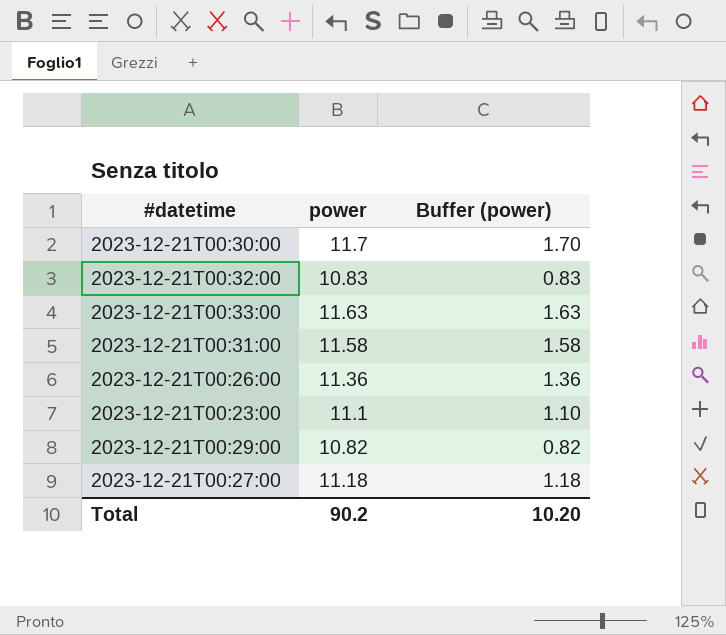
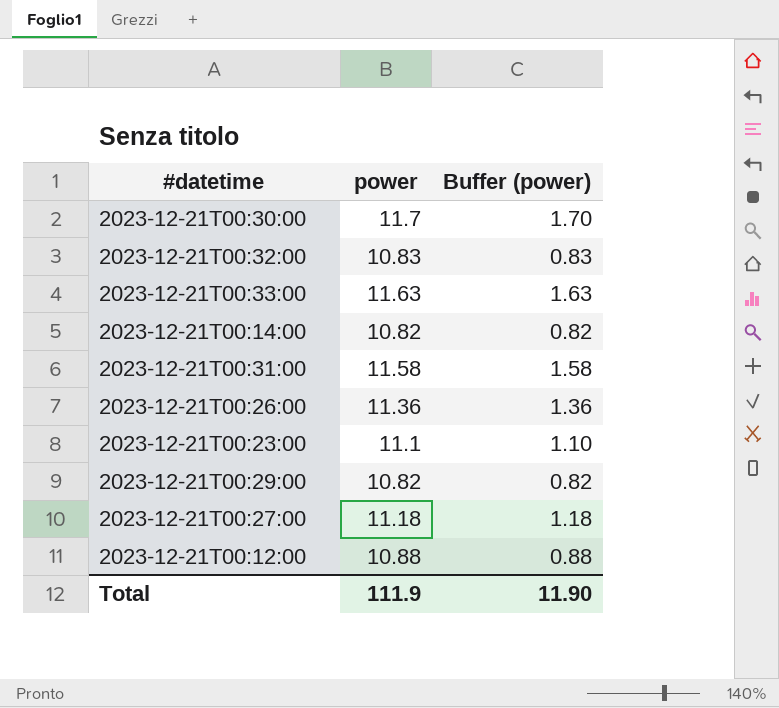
row 2023-12-21T00:14:00: none -> 10.82 | 0.82
row 2023-12-21T00:12:00: none -> 10.88 | 0.88
Total | power: 90.2 -> 111.9
Total | Buffer (power): 10.20 -> 11.90

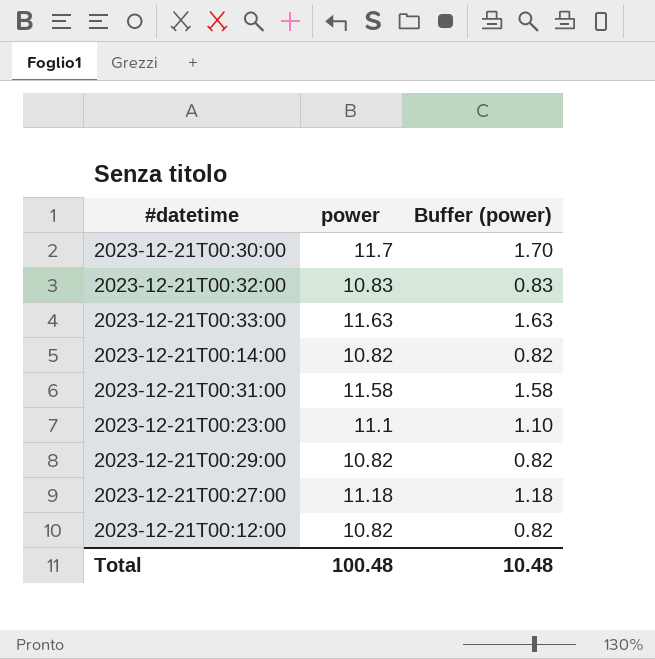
row 2023-12-21T00:26:00: 11.36 | 1.36 -> none
2023-12-21T00:12:00 | power: 10.88 -> 10.82
2023-12-21T00:12:00 | Buffer (power): 0.88 -> 0.82
Total | power: 111.9 -> 100.48
Total | Buffer (power): 11.90 -> 10.48

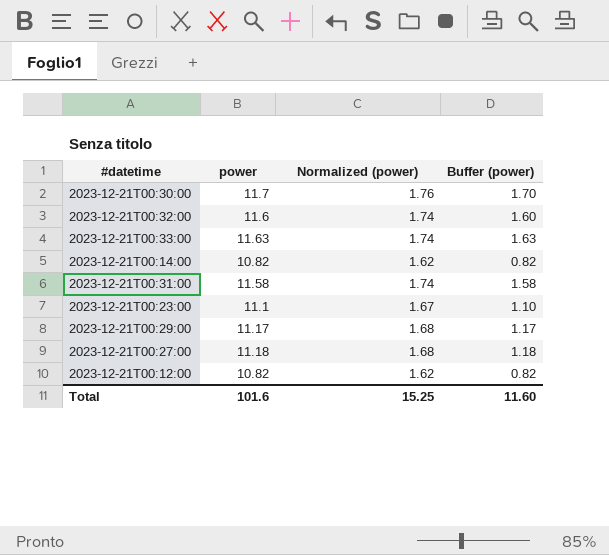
column Normalized (power) | formula: none -> [power] * 0.15
2023-12-21T00:32:00 | power: 10.83 -> 11.6
2023-12-21T00:32:00 | Buffer (power): 0.83 -> 1.60
2023-12-21T00:29:00 | power: 10.82 -> 11.17
2023-12-21T00:29:00 | Buffer (power): 0.82 -> 1.17
Total | power: 100.48 -> 101.6
Total | Buffer (power): 10.48 -> 11.60

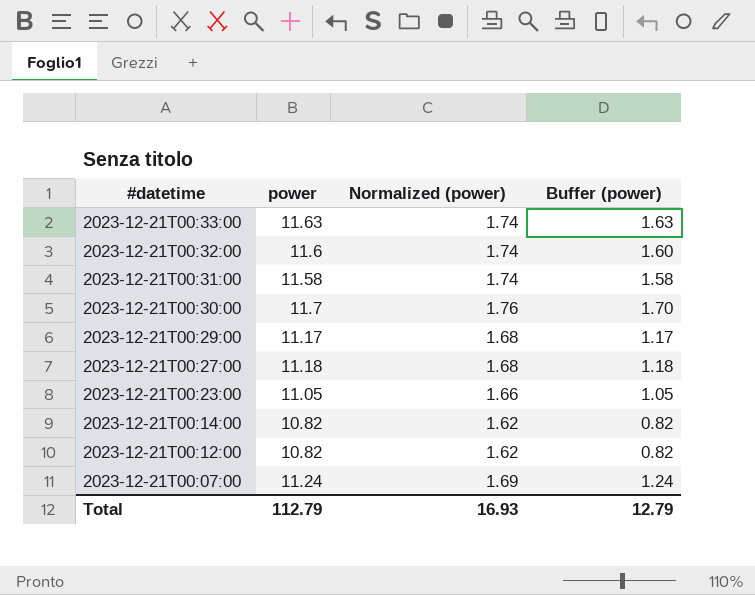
row order: none -> #datetime descending
2023-12-21T00:23:00 | power: 11.1 -> 11.05
2023-12-21T00:23:00 | Normalized (power): 1.67 -> 1.66
2023-12-21T00:23:00 | Buffer (power): 1.10 -> 1.05
row 2023-12-21T00:07:00: none -> 11.24 | 1.69 | 1.24
Total | power: 101.6 -> 112.79
Total | Normalized (power): 15.25 -> 16.93
Total | Buffer (power): 11.60 -> 12.79

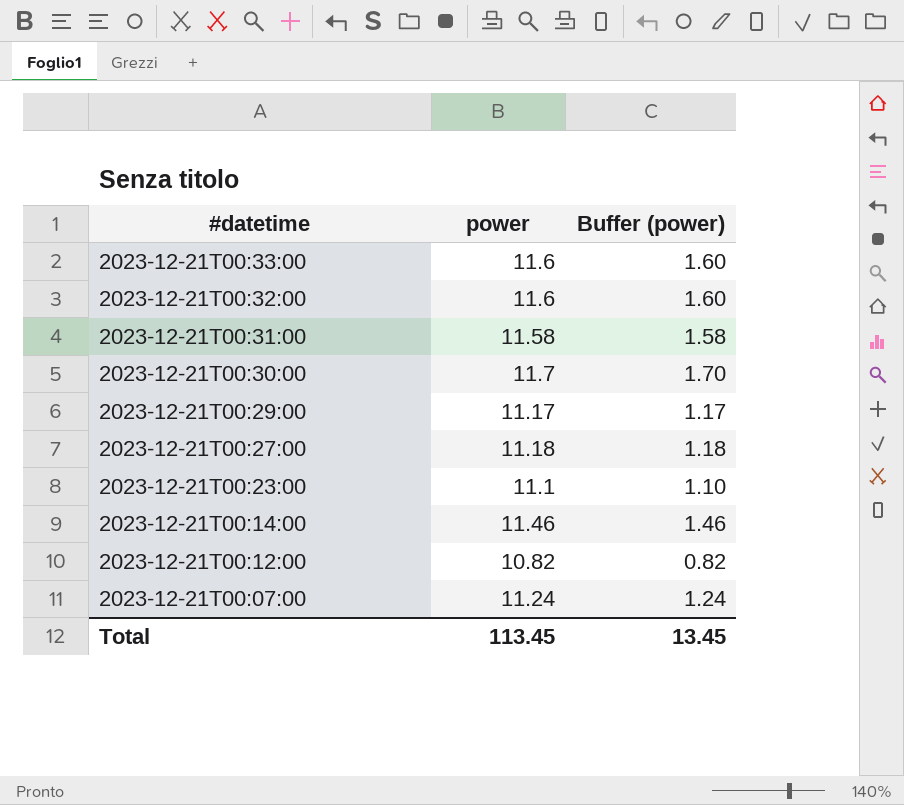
column Normalized (power) | formula: [power] * 0.15 -> none
2023-12-21T00:33:00 | power: 11.63 -> 11.6
2023-12-21T00:33:00 | Buffer (power): 1.63 -> 1.60
2023-12-21T00:23:00 | power: 11.05 -> 11.1
2023-12-21T00:23:00 | Buffer (power): 1.05 -> 1.10
2023-12-21T00:14:00 | power: 10.82 -> 11.46
2023-12-21T00:14:00 | Buffer (power): 0.82 -> 1.46
Total | power: 112.79 -> 113.45
Total | Buffer (power): 12.79 -> 13.45

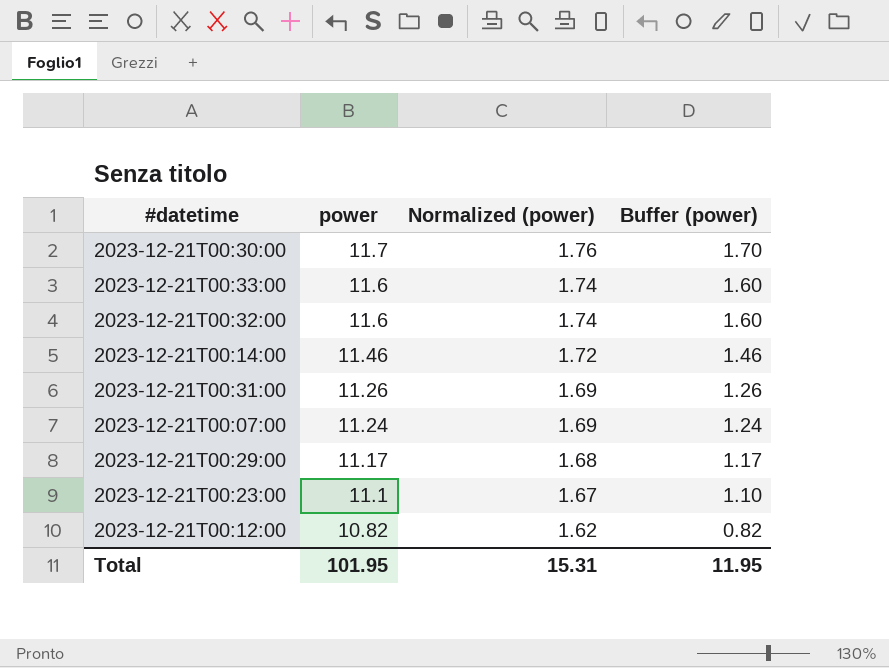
row order: #datetime descending -> power descending
column Normalized (power) | formula: none -> [power] * 0.15
row 2023-12-21T00:27:00: 11.18 | 1.18 -> none
2023-12-21T00:31:00 | power: 11.58 -> 11.26
2023-12-21T00:31:00 | Buffer (power): 1.58 -> 1.26
Total | power: 113.45 -> 101.95
Total | Buffer (power): 13.45 -> 11.95

